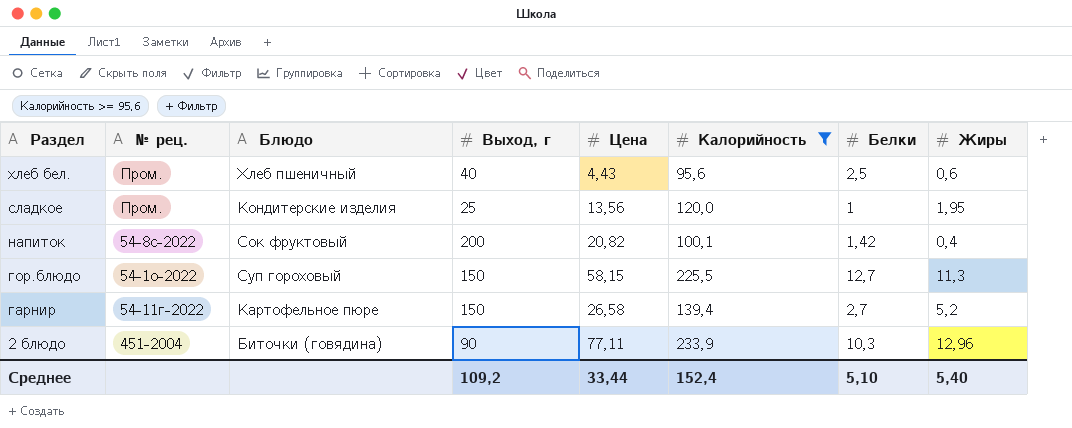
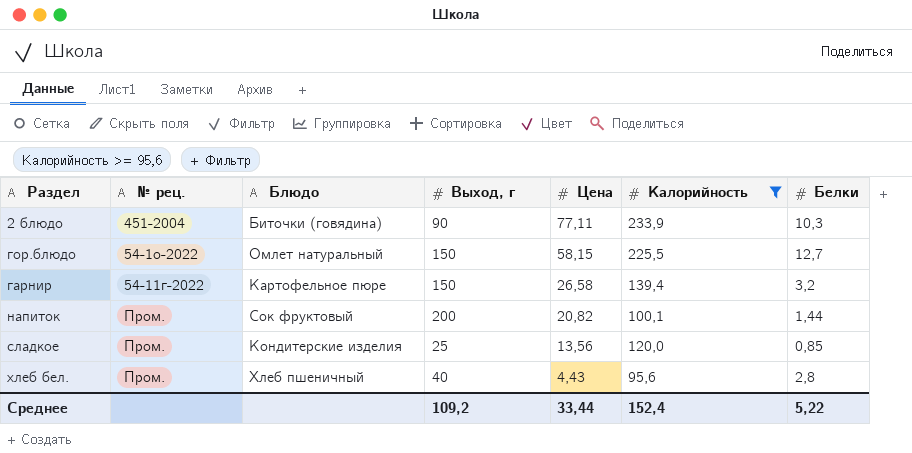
row order: Раздел descending -> Цена descending
column Жиры | position: 8 -> none
гор.блюдо | Блюдо: Суп гороховый -> Омлет натуральный
гарнир | Белки: 2,7 -> 3,2
напиток | № рец.: 54-8с-2022 -> Пром.
напиток | Белки: 1,42 -> 1,44
сладкое | Белки: 1 -> 0,85
хлеб бел. | Белки: 2,5 -> 2,8
Среднее | Белки: 5,10 -> 5,22

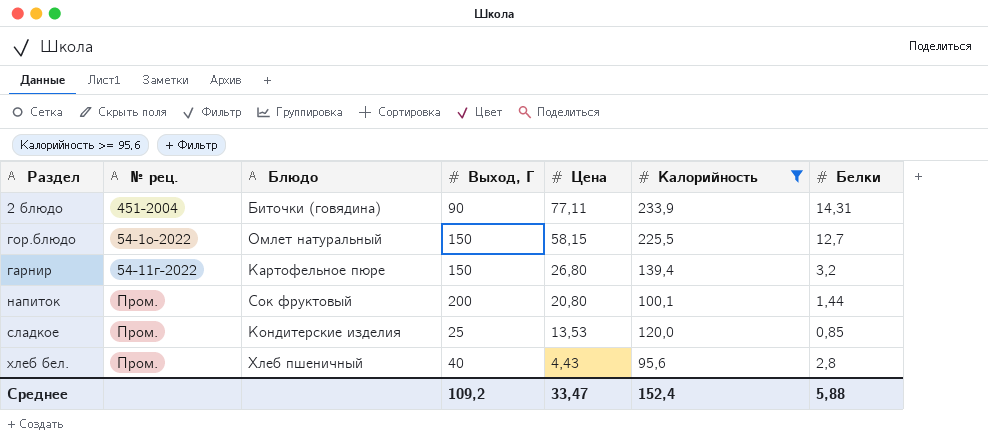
column name: Выход, г -> Выход, Г
2 блюдо | Белки: 10,3 -> 14,31
гарнир | Цена: 26,58 -> 26,80
напиток | Цена: 20,82 -> 20,80
сладкое | Цена: 13,56 -> 13,53
Среднее | Цена: 33,44 -> 33,47
Среднее | Белки: 5,22 -> 5,88

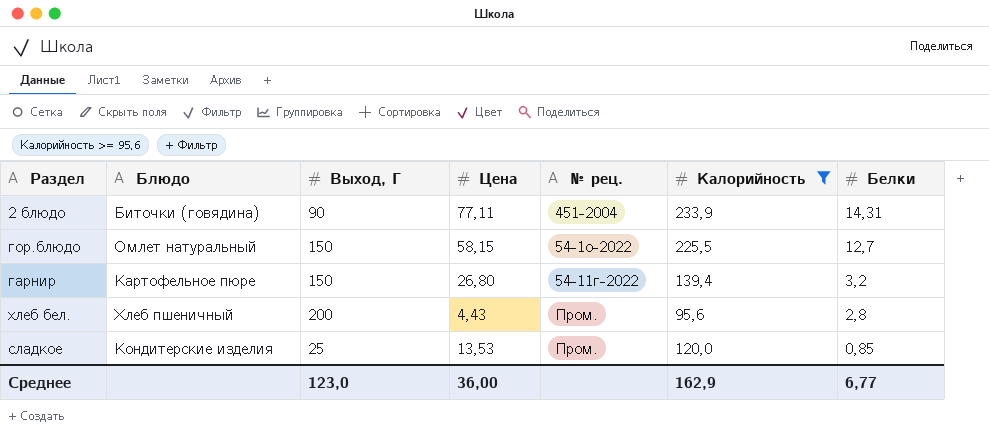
row order: Цена descending -> Белки descending
column № рец. | position: 2 -> 5
row напиток: Пром. | Сок фруктовый | 200 | 20,80 | 100,1 | 1,44 -> none
хлеб бел. | Выход, Г: 40 -> 200
Среднее | Выход, Г: 109,2 -> 123,0
Среднее | Цена: 33,47 -> 36,00
Среднее | Калорийность: 152,4 -> 162,9
Среднее | Белки: 5,88 -> 6,77

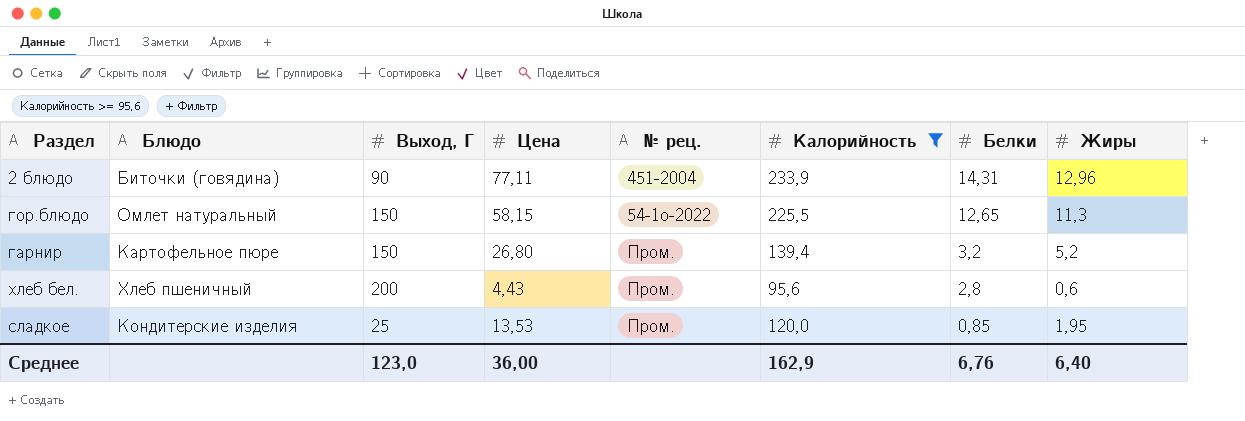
column Жиры | position: none -> 8
гор.блюдо | Белки: 12,7 -> 12,65
гарнир | № рец.: 54-11г-2022 -> Пром.
Среднее | Белки: 6,77 -> 6,76

